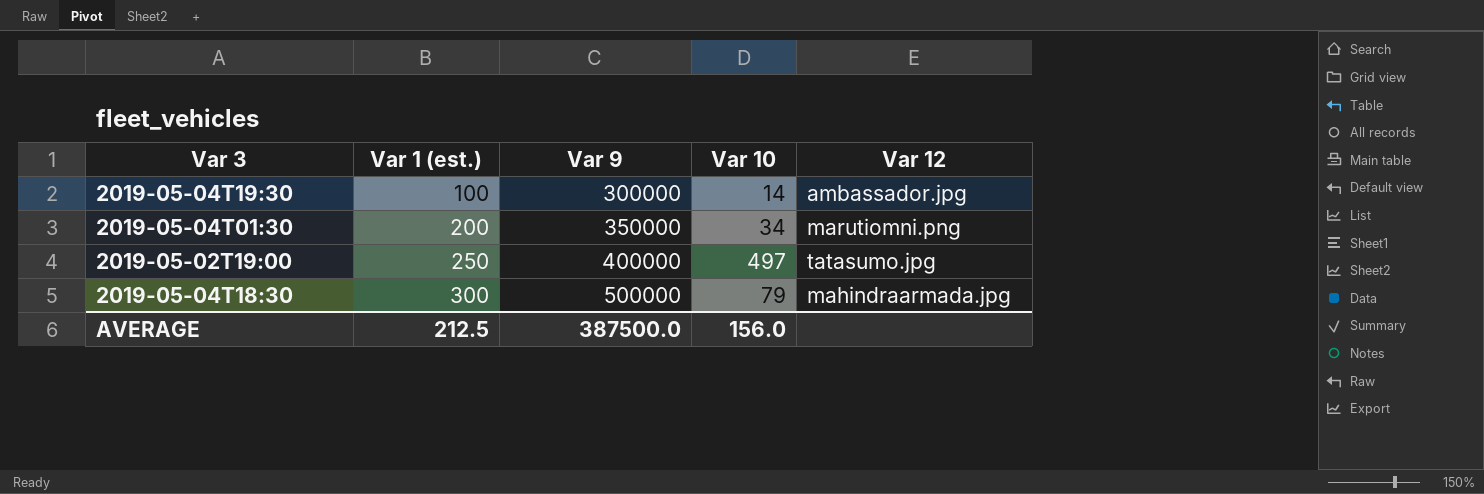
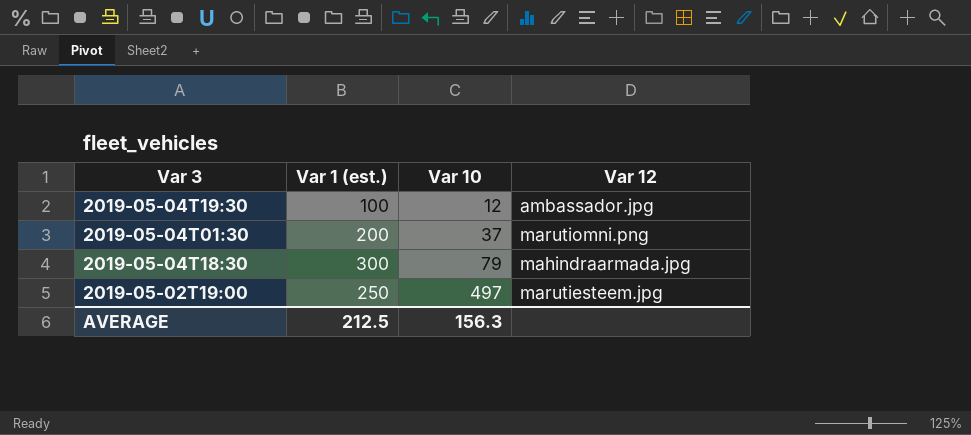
row order: Var 1 (est.) ascending -> Var 10 ascending
column Var 9 | position: 3 -> none
2019-05-04T19:30 | Var 10: 14 -> 12
2019-05-04T01:30 | Var 10: 34 -> 37
2019-05-02T19:00 | Var 12: tatasumo.jpg -> marutiesteem.jpg
AVERAGE | Var 10: 156.0 -> 156.3

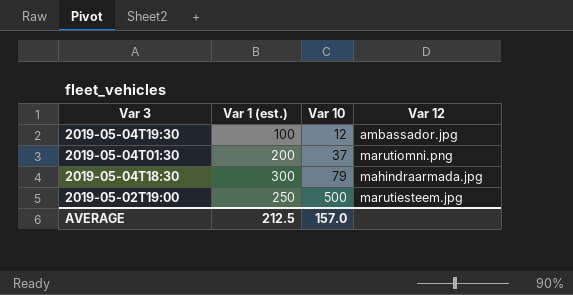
2019-05-02T19:00 | Var 10: 497 -> 500
AVERAGE | Var 10: 156.3 -> 157.0

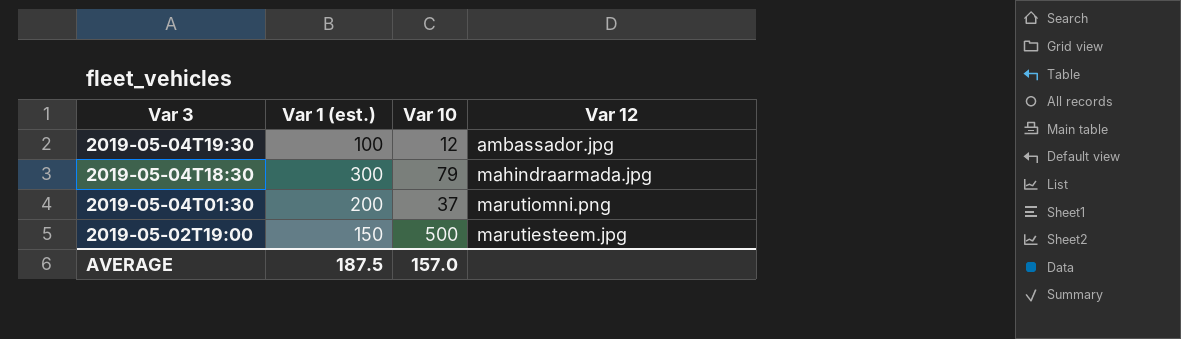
row order: Var 10 ascending -> Var 3 descending
2019-05-02T19:00 | Var 1 (est.): 250 -> 150
AVERAGE | Var 1 (est.): 212.5 -> 187.5

